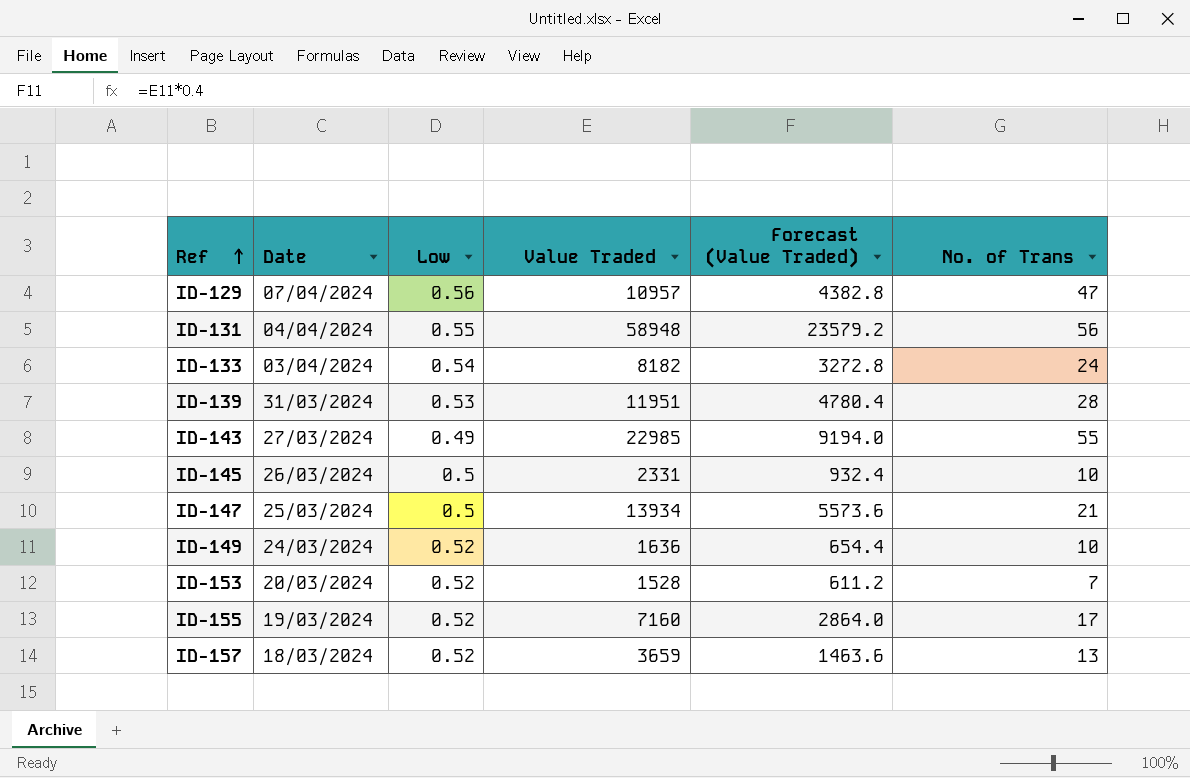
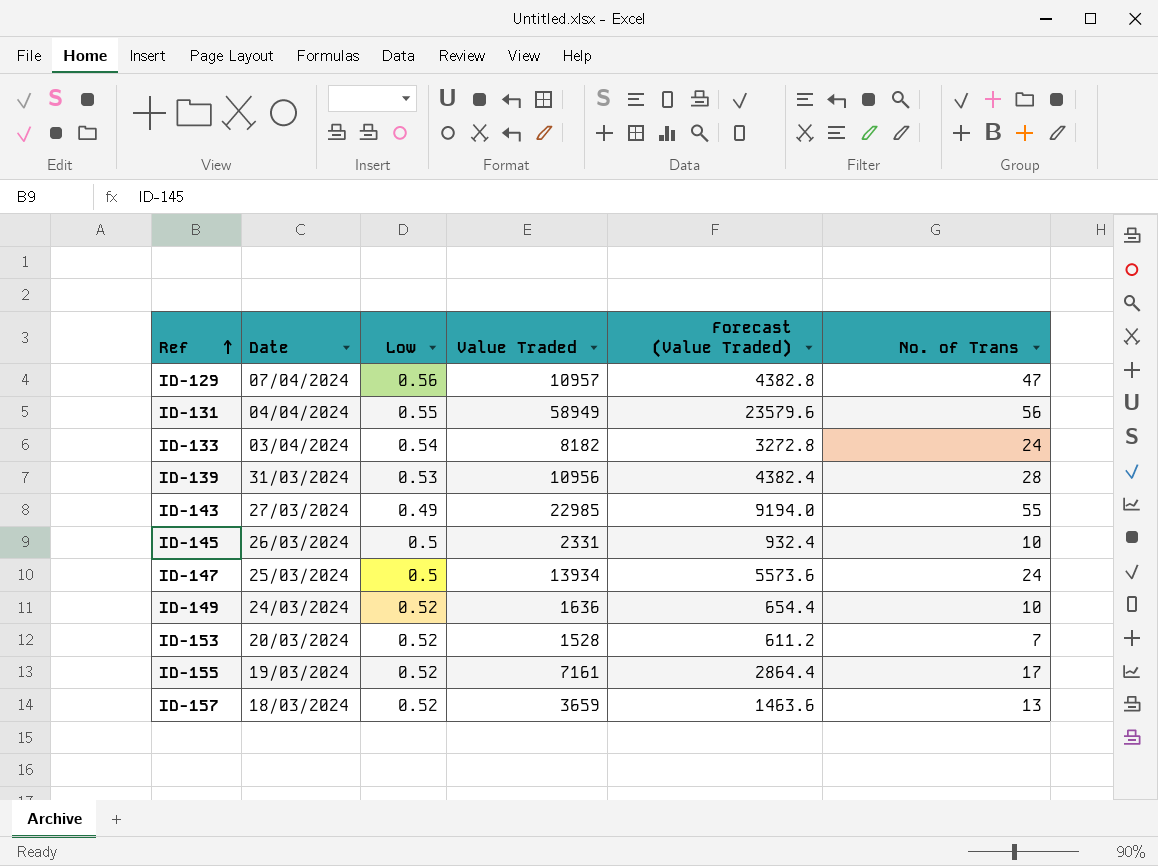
ID-131 | Value Traded: 58948 -> 58949
ID-131 | Forecast (Value Traded): 23579.2 -> 23579.6
ID-139 | Value Traded: 11951 -> 10956
ID-139 | Forecast (Value Traded): 4780.4 -> 4382.4
ID-147 | No. of Trans: 21 -> 24
ID-155 | Value Traded: 7160 -> 7161
ID-155 | Forecast (Value Traded): 2864.0 -> 2864.4

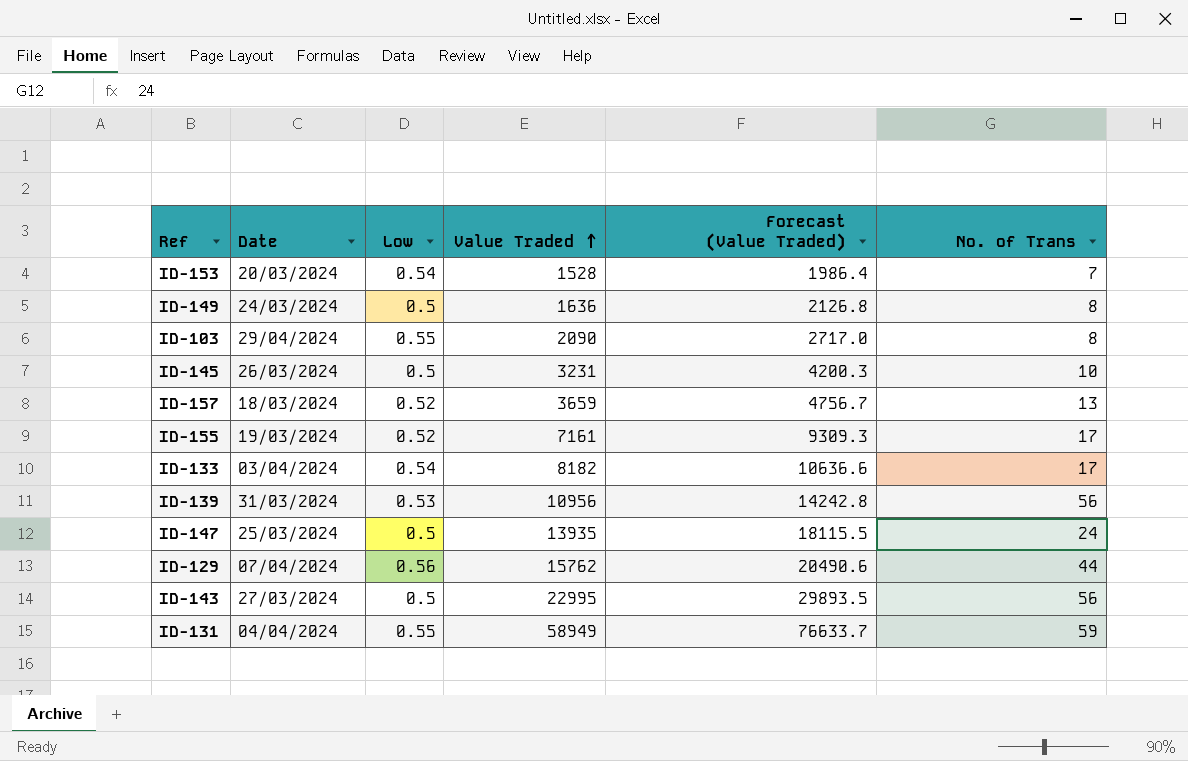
row order: Ref ascending -> Value Traded ascending
column Forecast (Value Traded) | formula: [Value Traded] * 0.4 -> [Value Traded] * 1.3
ID-153 | Low: 0.52 -> 0.54
ID-149 | Low: 0.52 -> 0.5
ID-149 | No. of Trans: 10 -> 8
row ID-103: none -> 29/04/2024 | 0.55 | 2090 | 2717.0 | 8
ID-145 | Value Traded: 2331 -> 3231
ID-133 | No. of Trans: 24 -> 17
ID-139 | No. of Trans: 28 -> 56
ID-147 | Value Traded: 13934 -> 13935
ID-129 | Value Traded: 10957 -> 15762
ID-129 | No. of Trans: 47 -> 44
ID-143 | Low: 0.49 -> 0.5
ID-143 | Value Traded: 22985 -> 22995
ID-143 | No. of Trans: 55 -> 56
ID-131 | No. of Trans: 56 -> 59

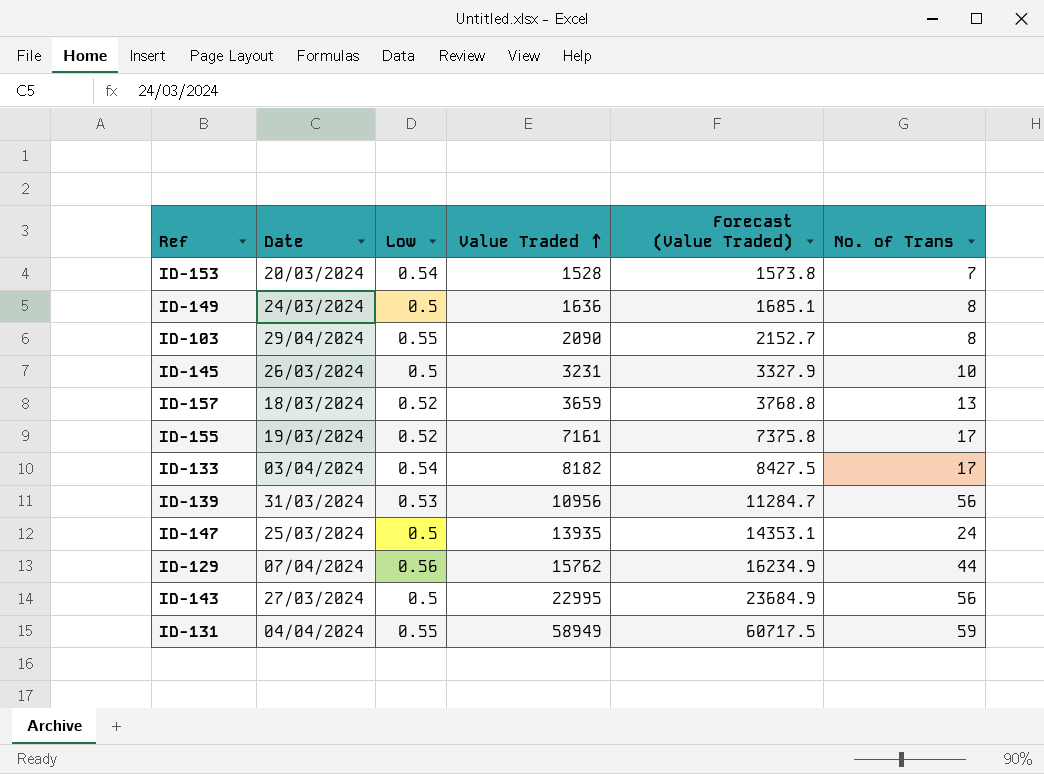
column Forecast (Value Traded) | formula: [Value Traded] * 1.3 -> [Value Traded] * 1.03

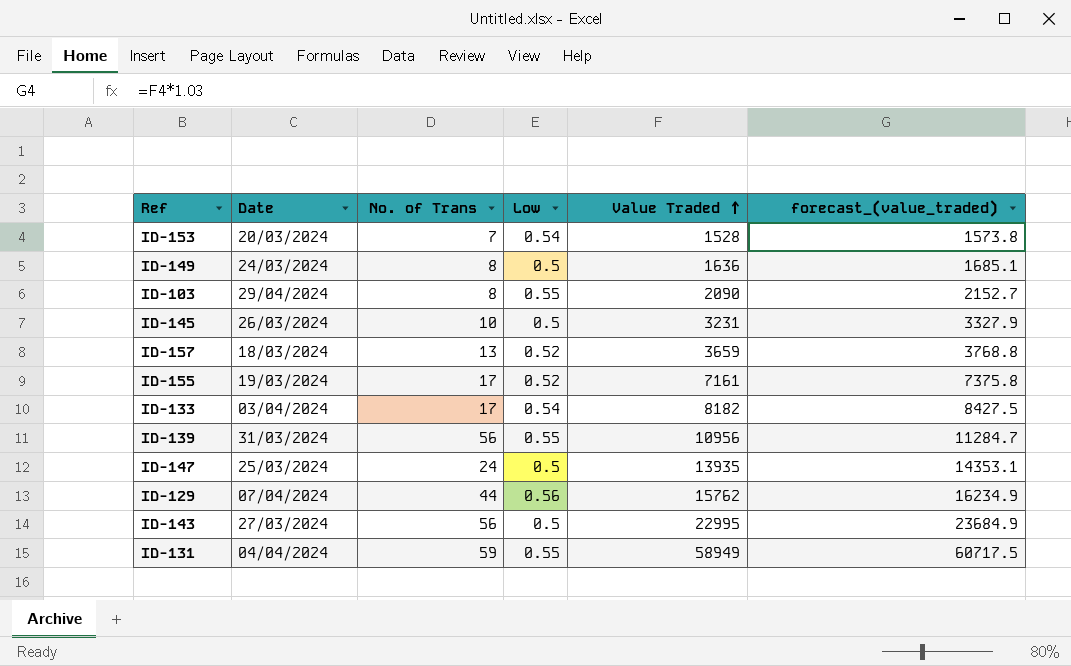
column No. of Trans | position: 6 -> 3
column name: Forecast (Value Traded) -> forecast_(value_traded)
ID-139 | Low: 0.53 -> 0.55

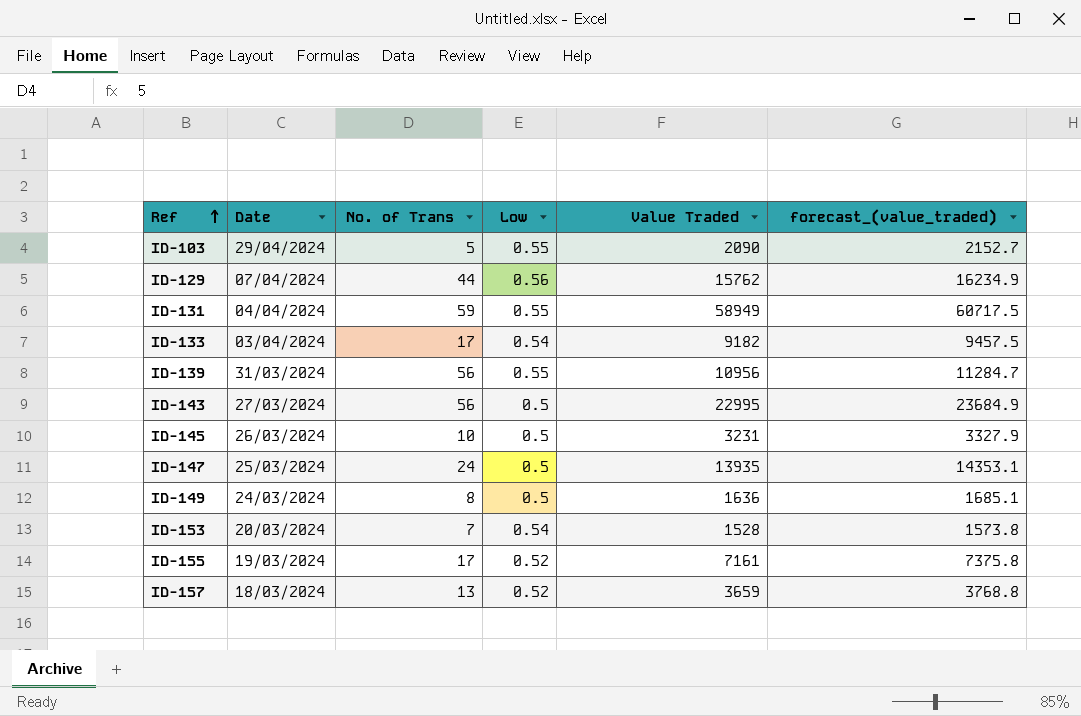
row order: Value Traded ascending -> Ref ascending
ID-103 | No. of Trans: 8 -> 5
ID-133 | Value Traded: 8182 -> 9182
ID-133 | forecast_(value_traded): 8427.5 -> 9457.5

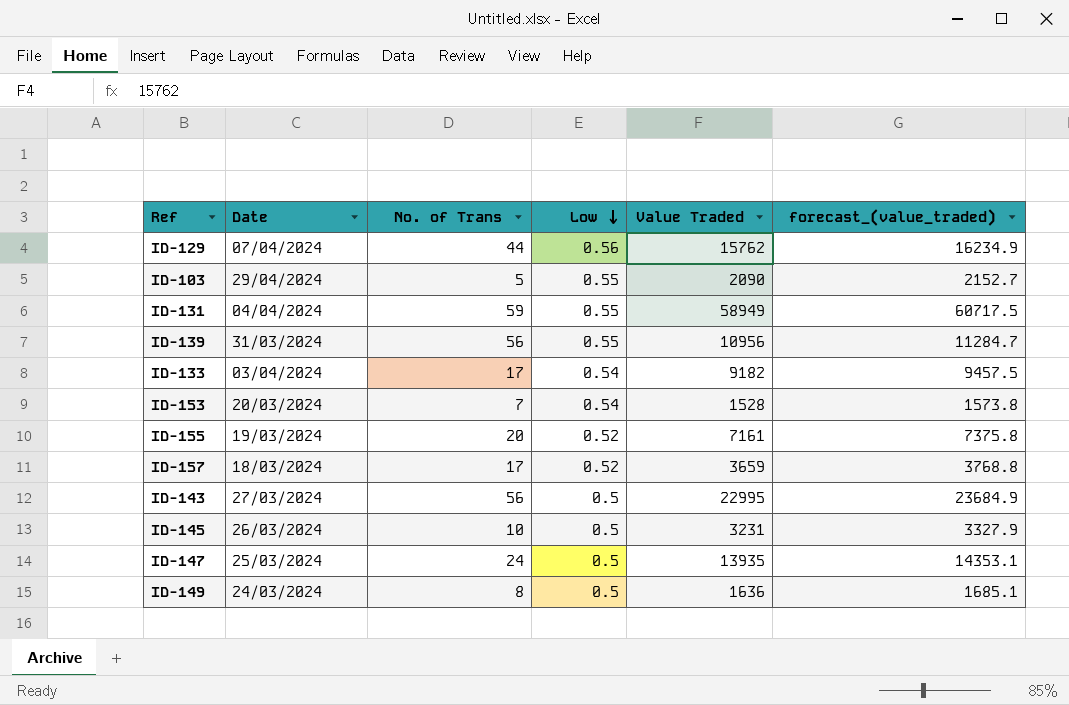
row order: Ref ascending -> Low descending
ID-155 | No. of Trans: 17 -> 20
ID-157 | No. of Trans: 13 -> 17

